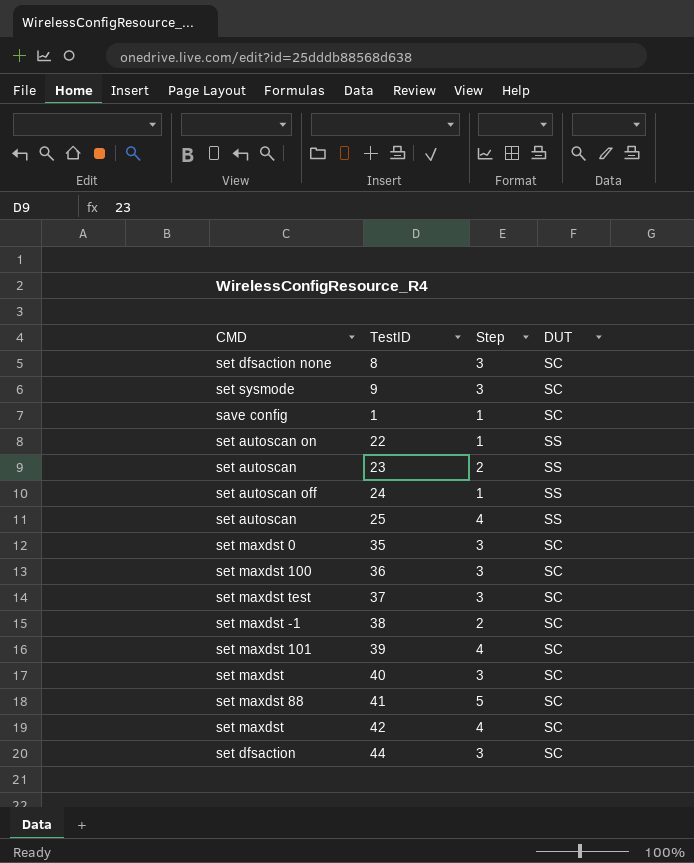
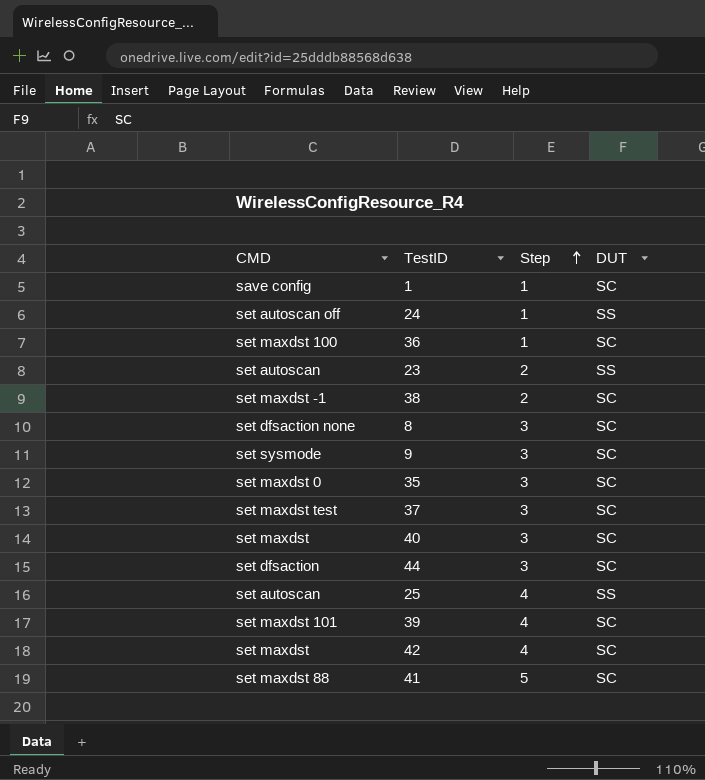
row order: none -> Step ascending
row 22: set autoscan on | 1 | SS -> none
36 | Step: 3 -> 1

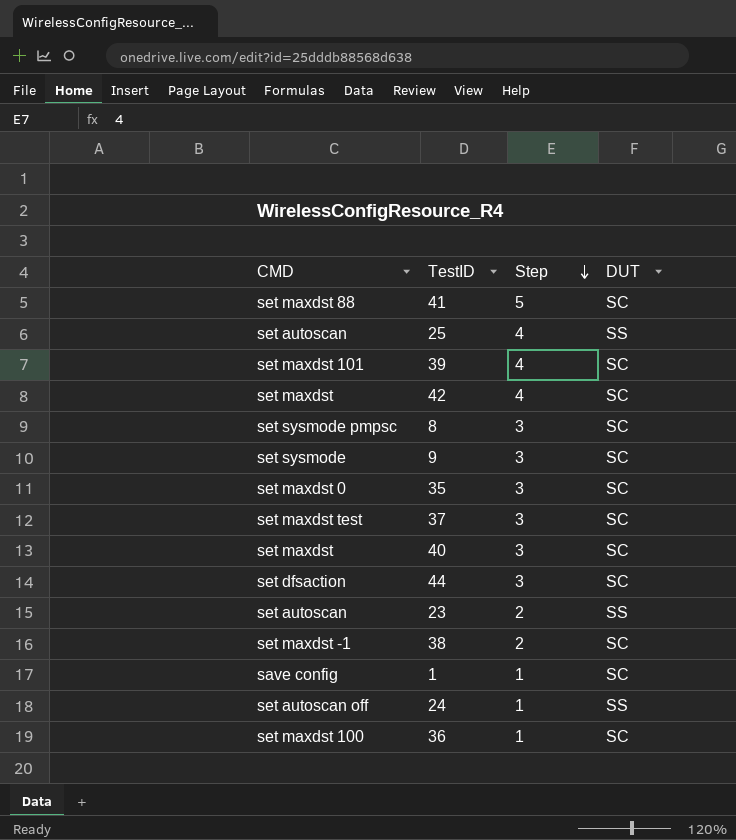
row order: Step ascending -> Step descending
8 | CMD: set dfsaction none -> set sysmode pmpsc

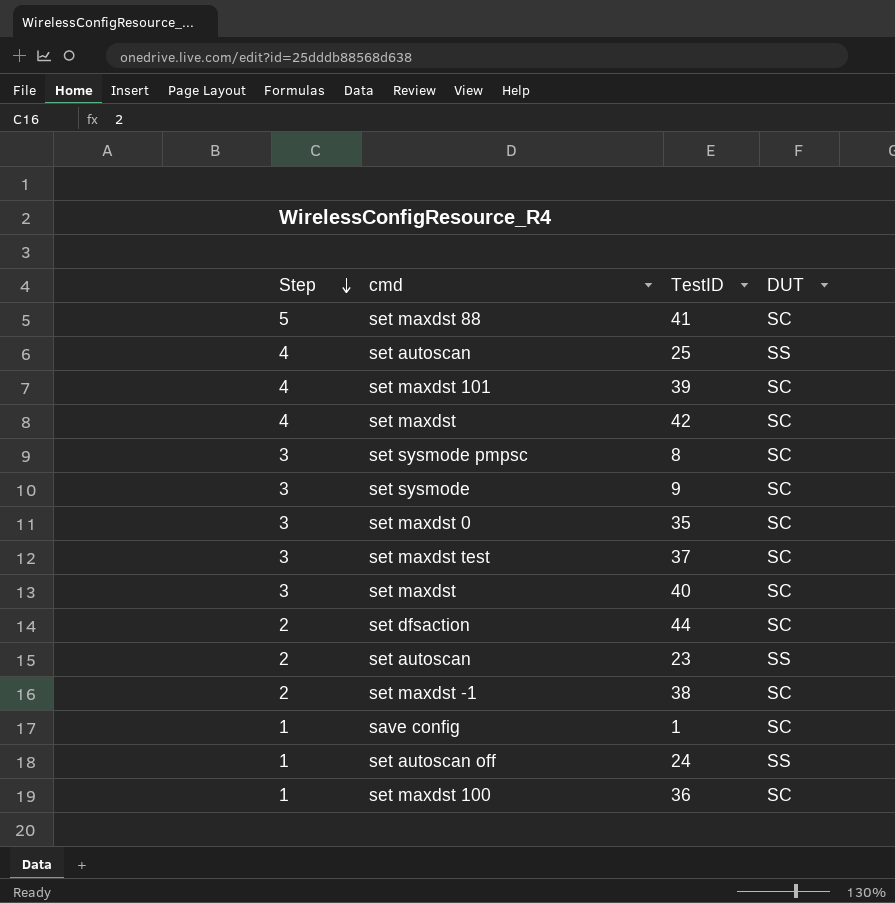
column Step | position: 3 -> 1
column name: CMD -> cmd
44 | Step: 3 -> 2

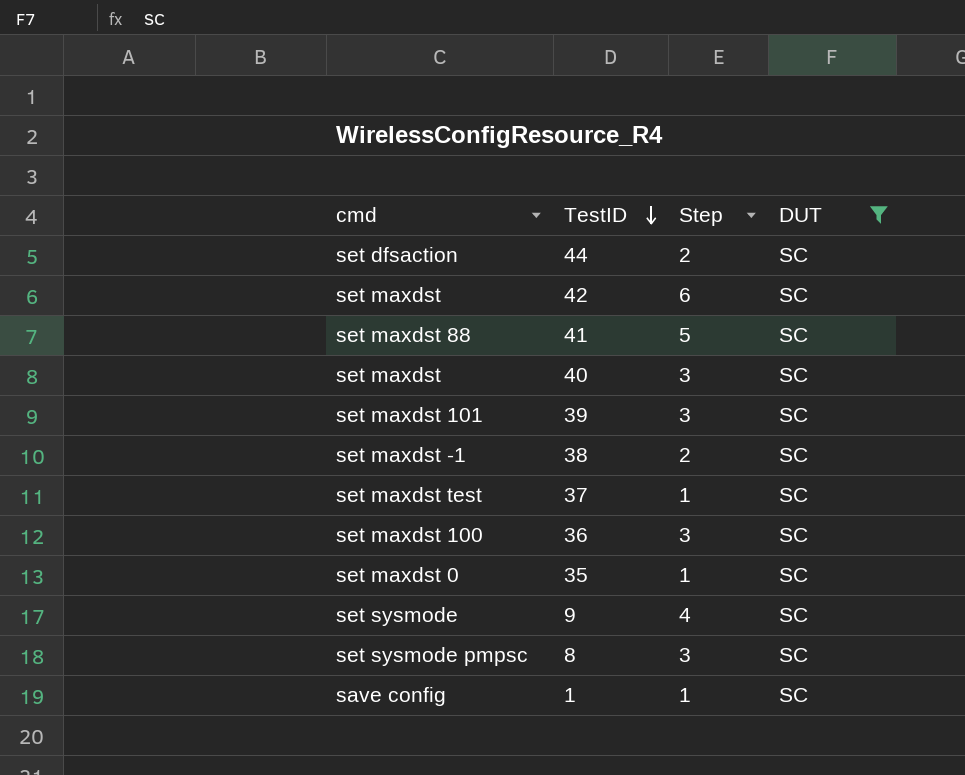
filter: none -> DUT = SC
row order: Step descending -> TestID descending
column Step | position: 1 -> 3
42 | Step: 4 -> 6
39 | Step: 4 -> 3
37 | Step: 3 -> 1
36 | Step: 1 -> 3
35 | Step: 3 -> 1
9 | Step: 3 -> 4

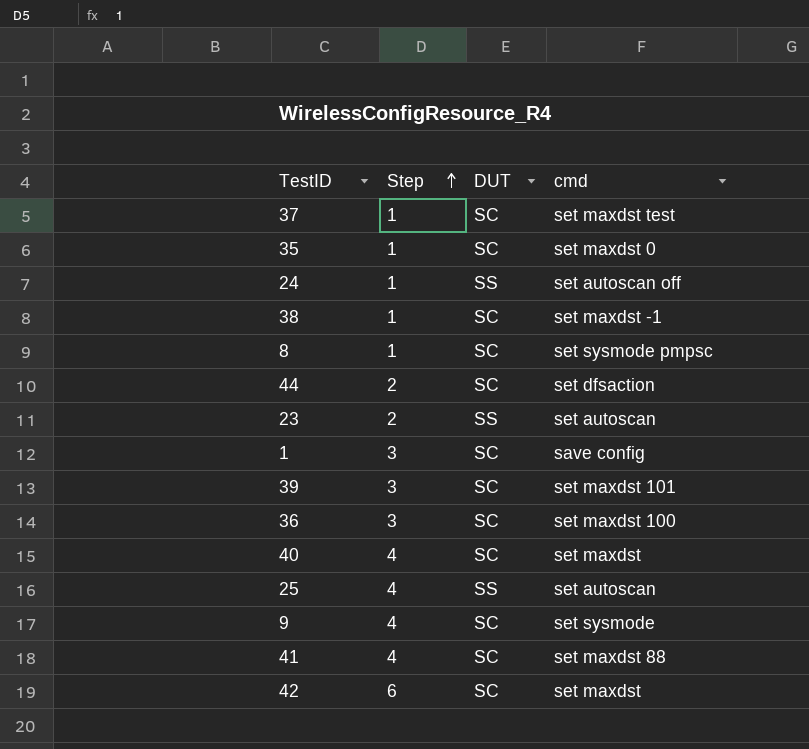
filter: DUT = SC -> none
row order: TestID descending -> Step ascending
column cmd | position: 1 -> 4
38 | Step: 2 -> 1
8 | Step: 3 -> 1
1 | Step: 1 -> 3
40 | Step: 3 -> 4
41 | Step: 5 -> 4

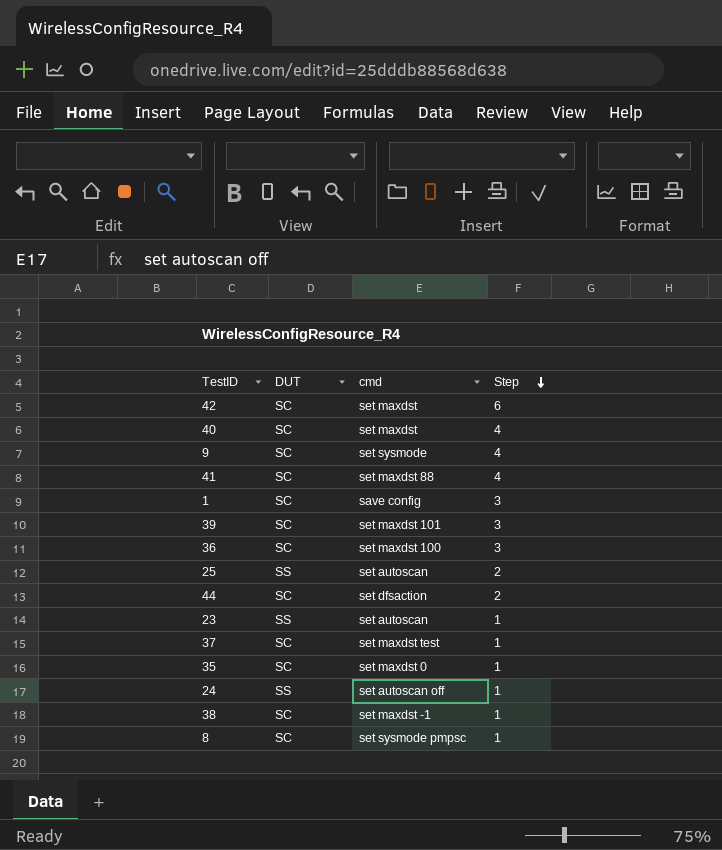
row order: Step ascending -> Step descending
column Step | position: 2 -> 4
25 | Step: 4 -> 2
23 | Step: 2 -> 1

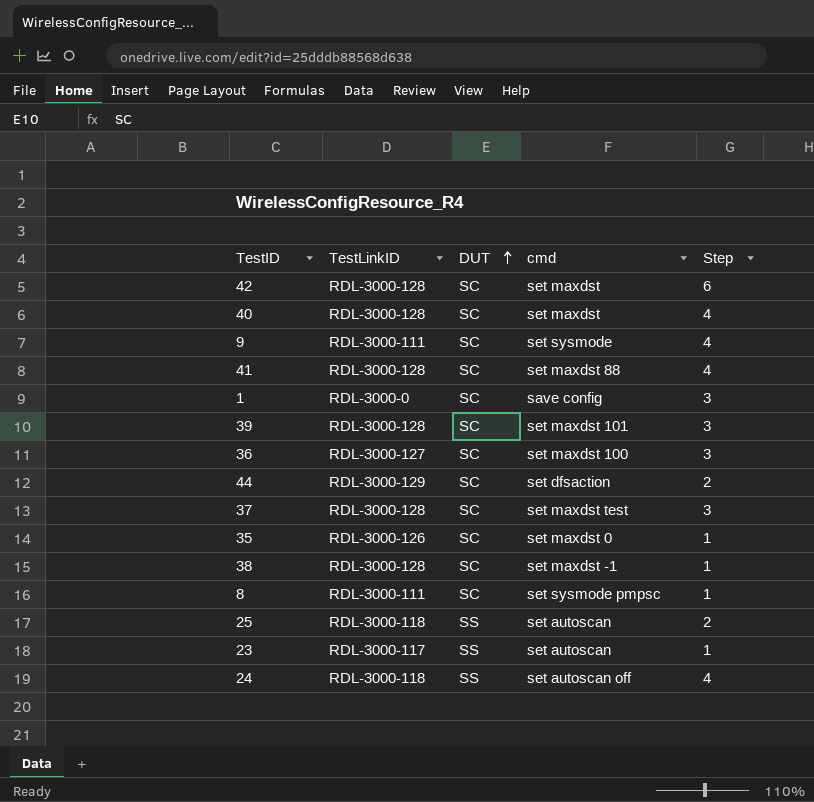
row order: Step descending -> DUT ascending
column TestLinkID | position: none -> 2
37 | Step: 1 -> 3
24 | Step: 1 -> 4

